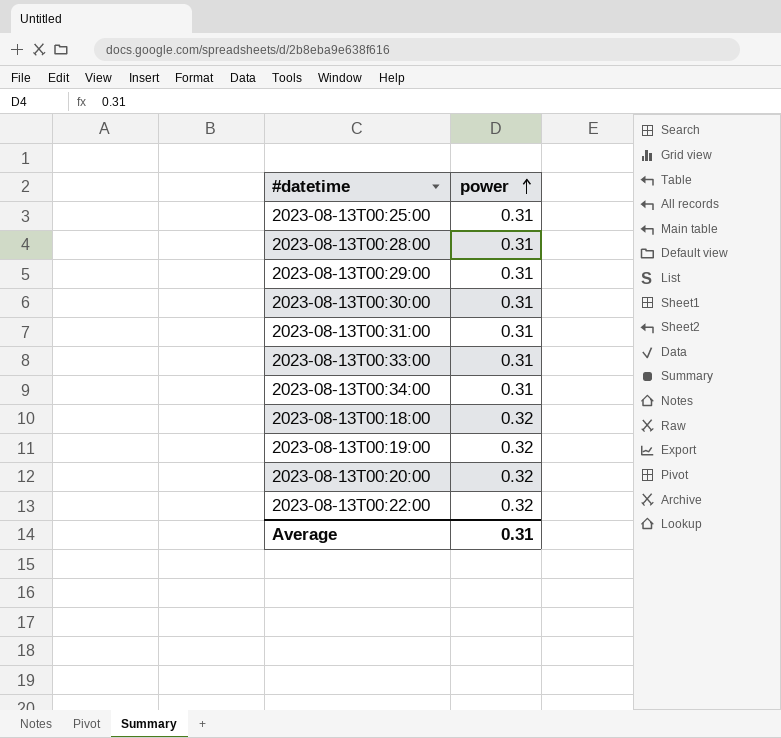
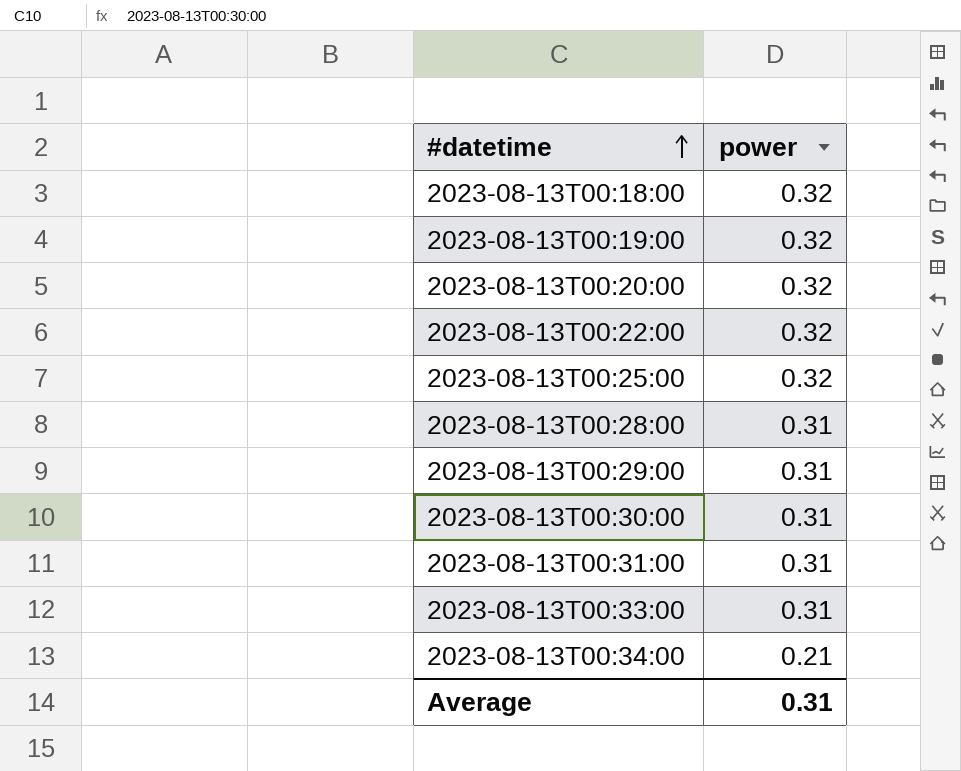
row order: power ascending -> #datetime ascending
2023-08-13T00:25:00 | power: 0.31 -> 0.32
2023-08-13T00:34:00 | power: 0.31 -> 0.21

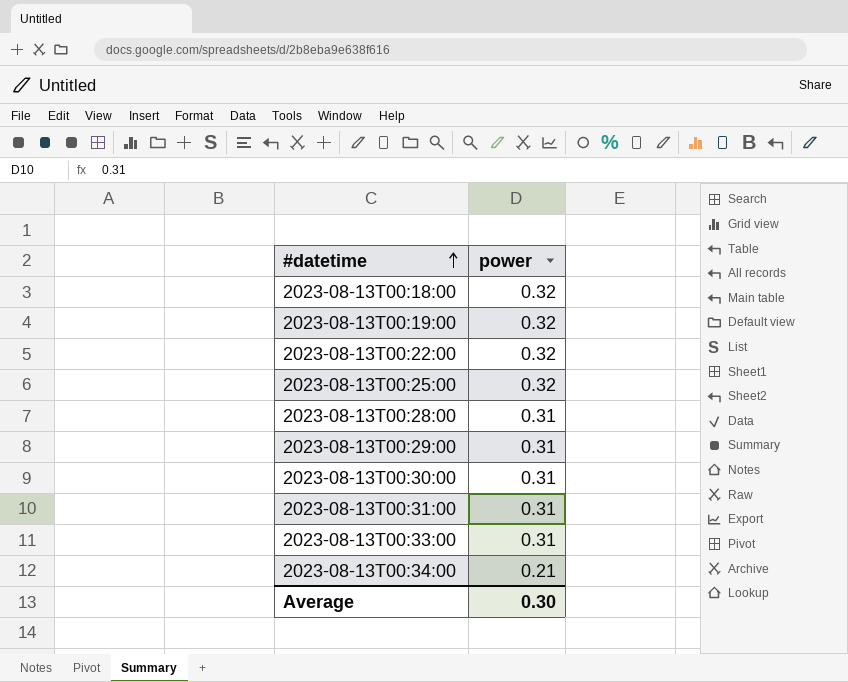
row 2023-08-13T00:20:00: 0.32 -> none
Average | power: 0.31 -> 0.30

